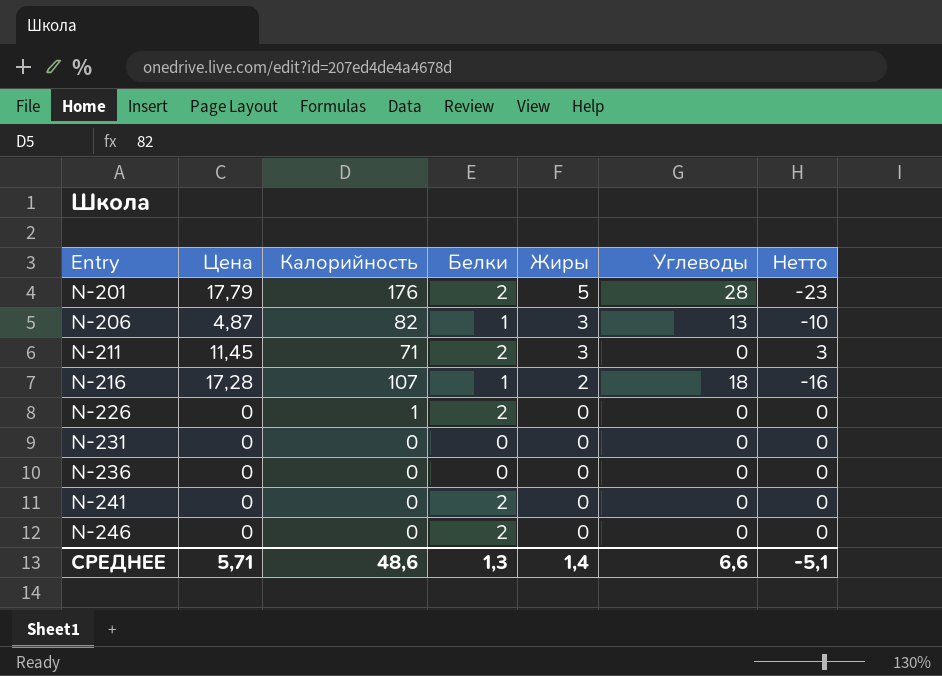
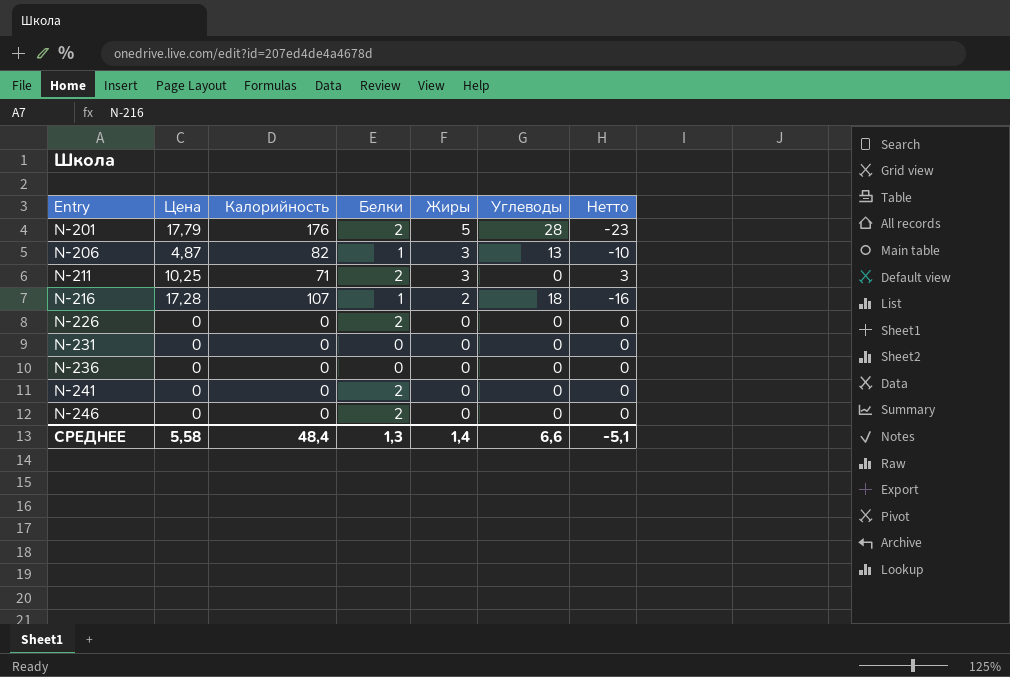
N-211 | Цена: 11,45 -> 10,25
N-226 | Калорийность: 1 -> 0
СРЕДНЕЕ | Цена: 5,71 -> 5,58
СРЕДНЕЕ | Калорийность: 48,6 -> 48,4

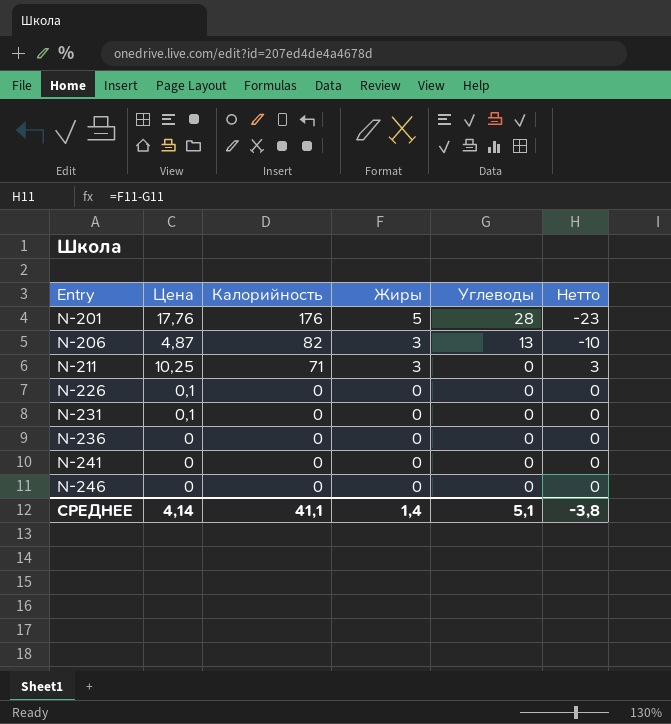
column Белки | position: 4 -> none
row N-216: 17,28 | 107 | 1 | 2 | 18 | -16 -> none
N-201 | Цена: 17,79 -> 17,76
N-226 | Цена: 0 -> 0,1
N-231 | Цена: 0 -> 0,1
СРЕДНЕЕ | Цена: 5,58 -> 4,14
СРЕДНЕЕ | Калорийность: 48,4 -> 41,1
СРЕДНЕЕ | Углеводы: 6,6 -> 5,1
СРЕДНЕЕ | Нетто: -5,1 -> -3,8

